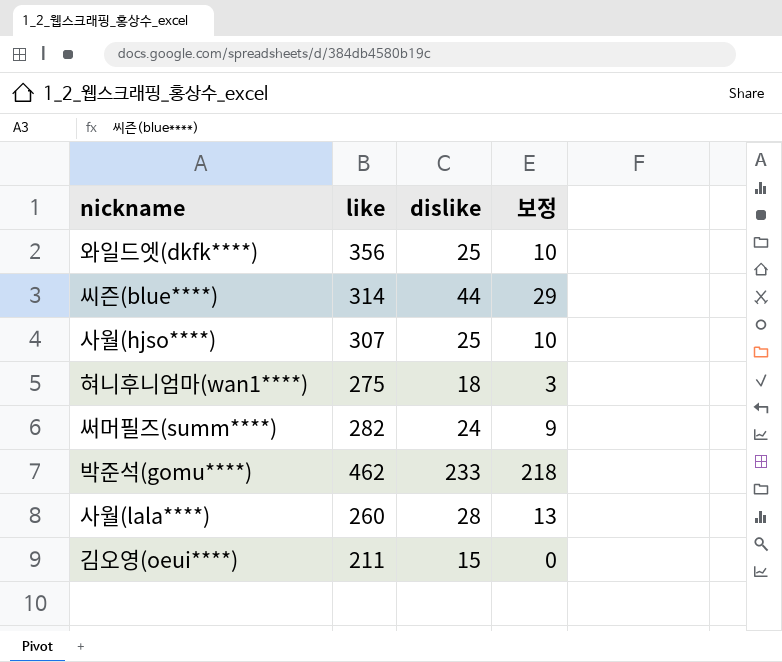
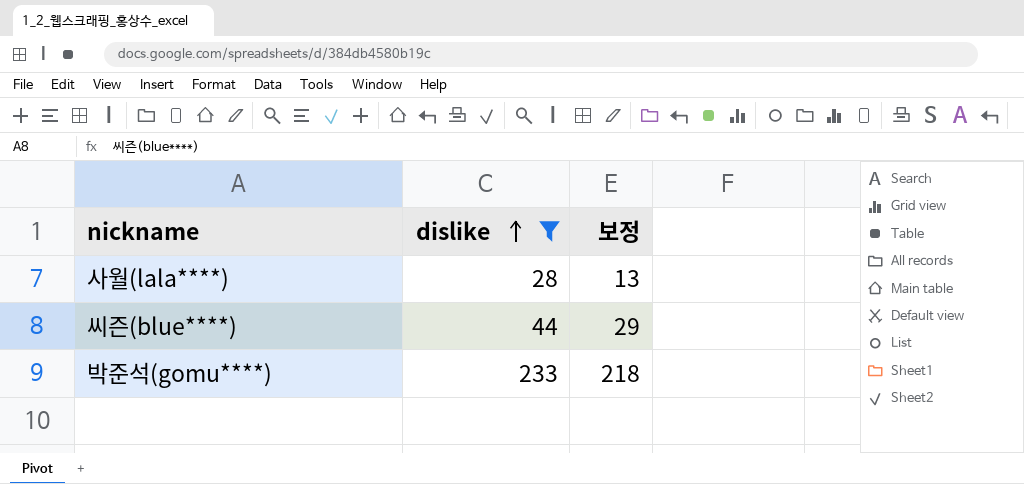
filter: none -> dislike >= 28
row order: none -> dislike ascending
column like | position: 2 -> none

